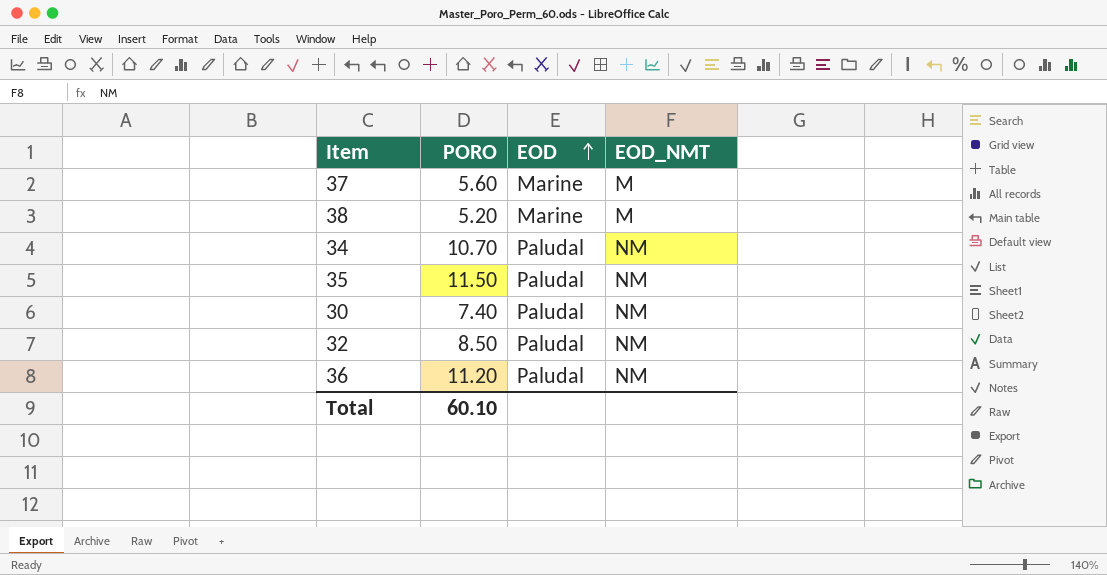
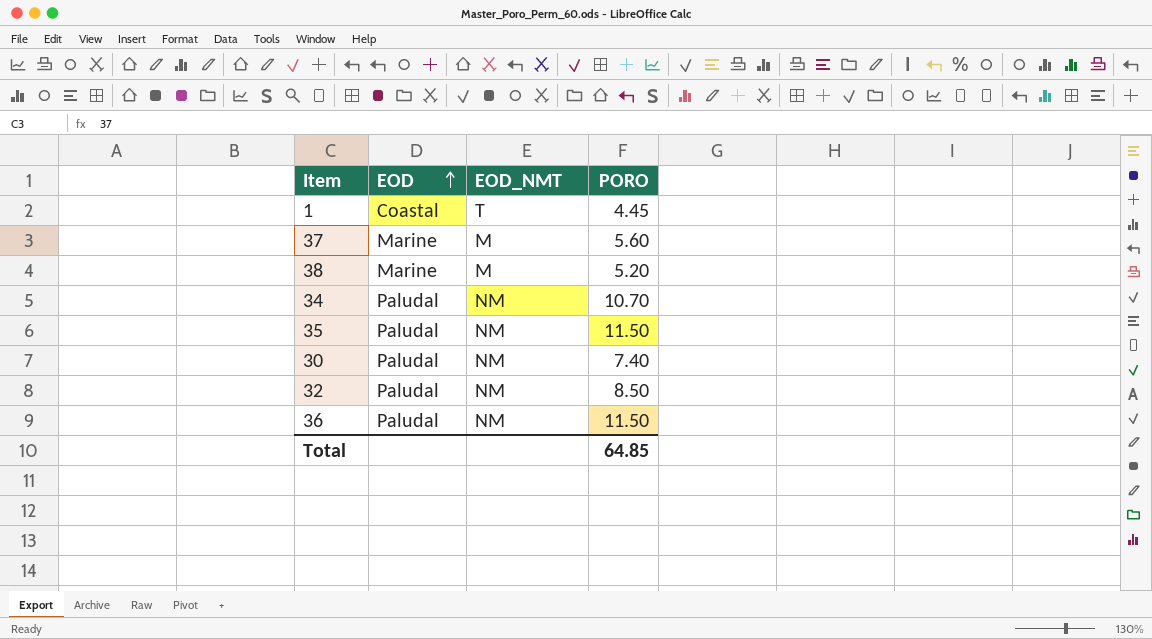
column PORO | position: 2 -> 4
row 1: none -> Coastal | T | 4.45
36 | PORO: 11.20 -> 11.50
Total | PORO: 60.10 -> 64.85

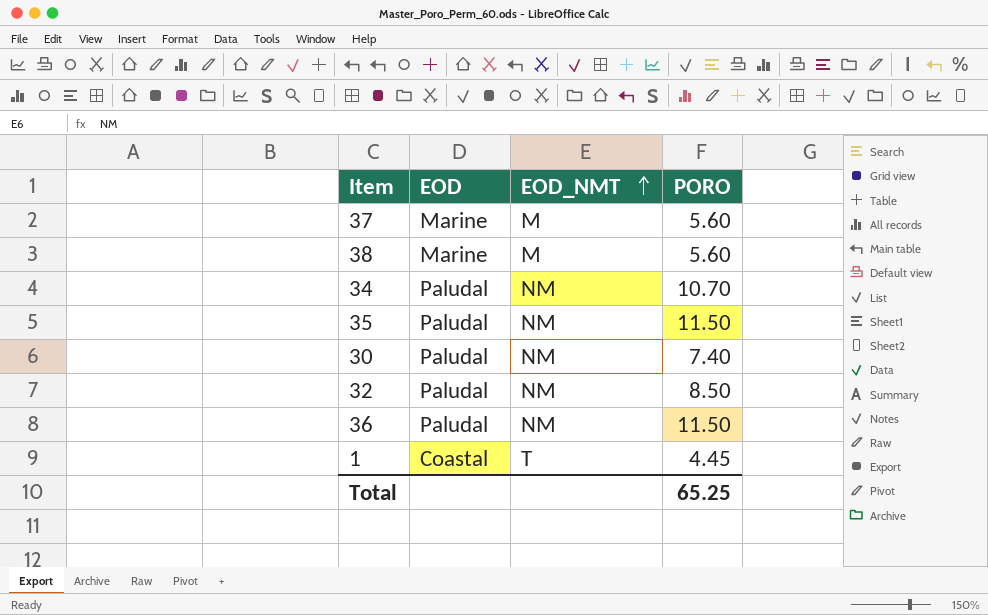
row order: EOD ascending -> EOD_NMT ascending
38 | PORO: 5.20 -> 5.60
Total | PORO: 64.85 -> 65.25

